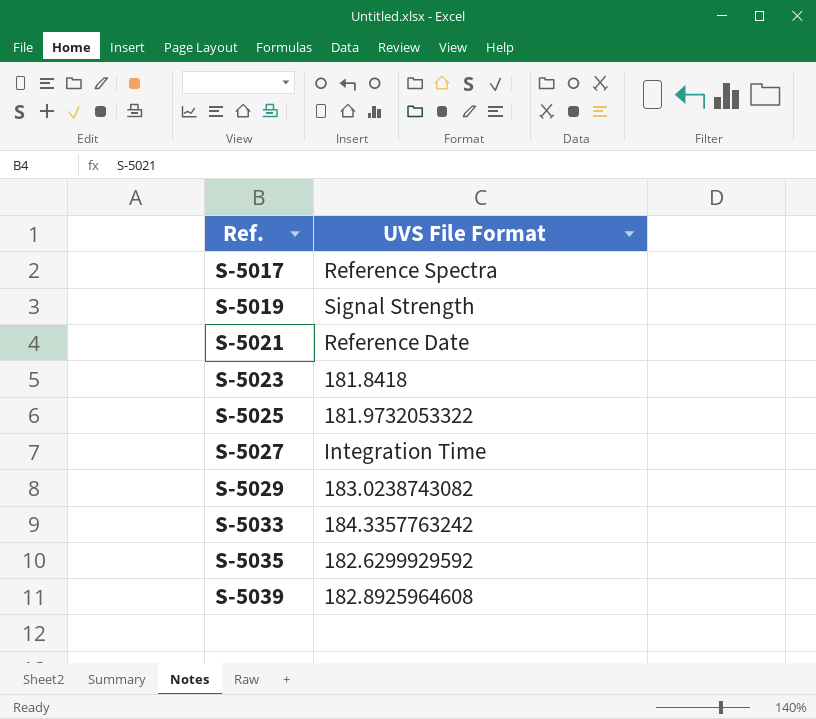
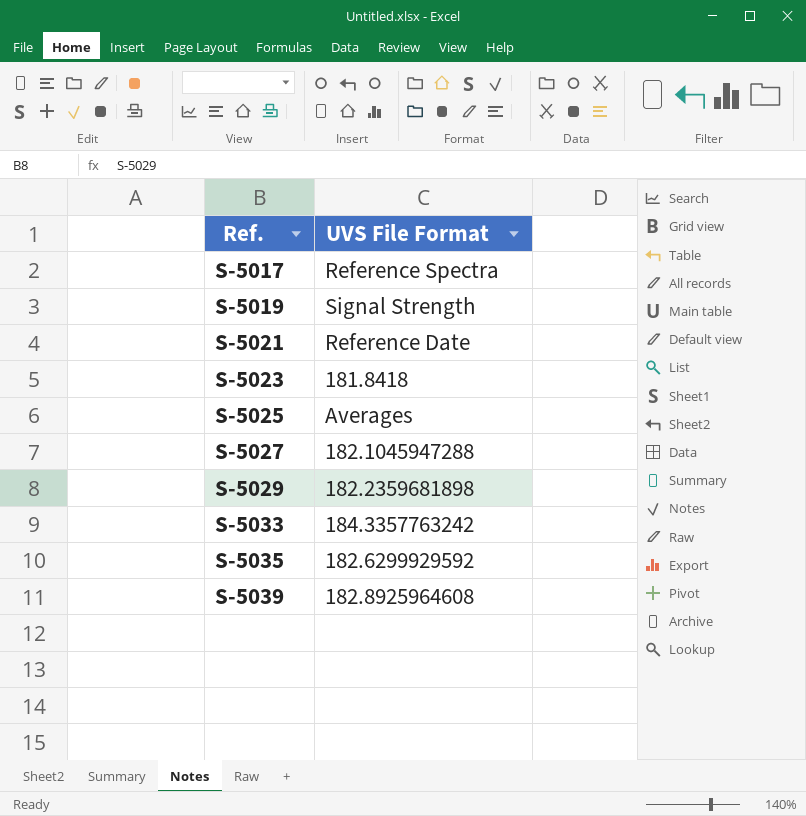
S-5025 | UVS File Format: 181.9732053322 -> Averages
S-5027 | UVS File Format: Integration Time -> 182.1045947288
S-5029 | UVS File Format: 183.0238743082 -> 182.2359681898

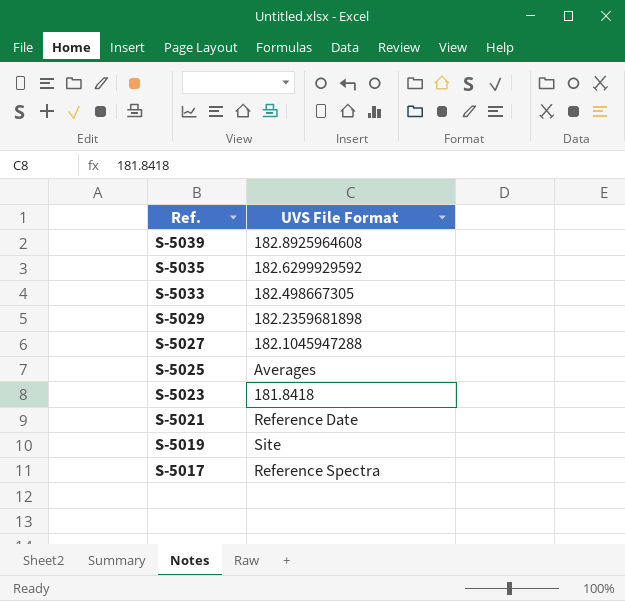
row order: Ref. ascending -> Ref. descending
S-5033 | UVS File Format: 184.3357763242 -> 182.498667305
S-5019 | UVS File Format: Signal Strength -> Site

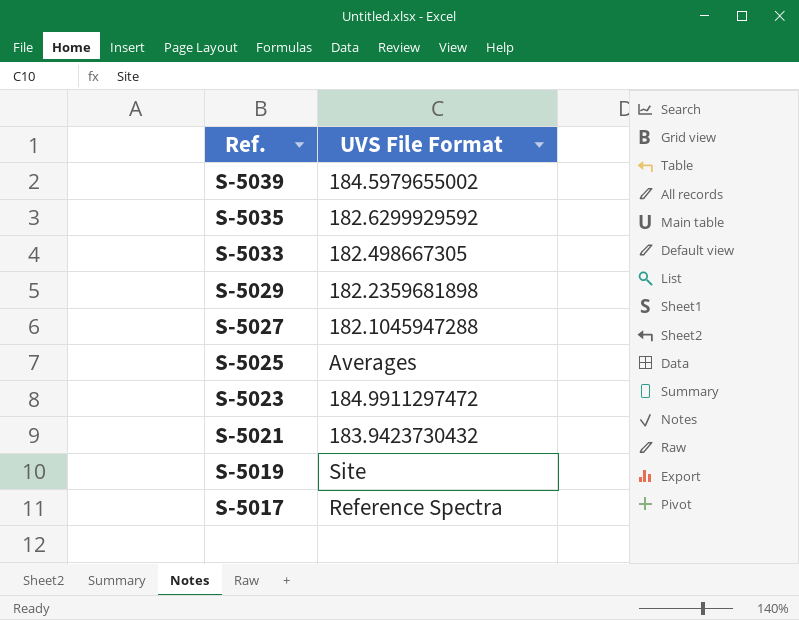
S-5039 | UVS File Format: 182.8925964608 -> 184.5979655002
S-5023 | UVS File Format: 181.8418 -> 184.9911297472
S-5021 | UVS File Format: Reference Date -> 183.9423730432

